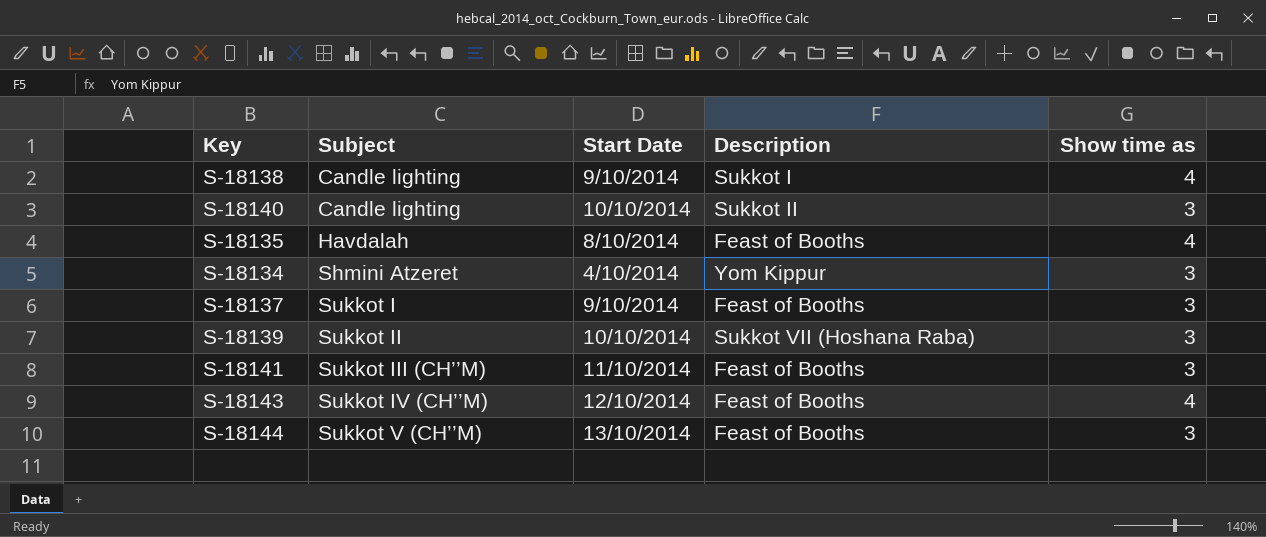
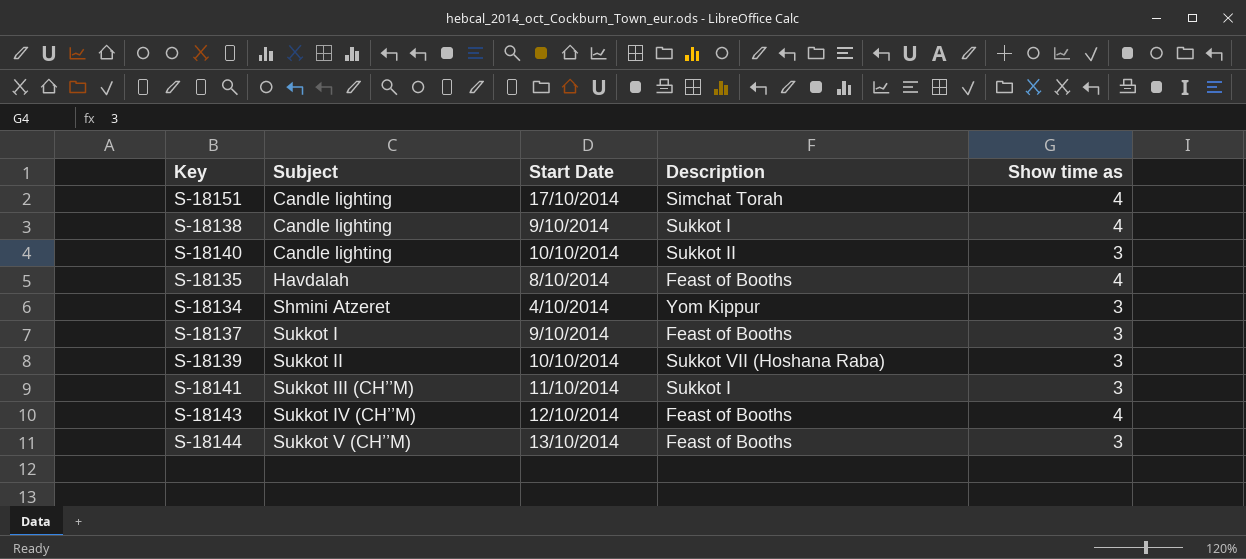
row S-18151: none -> Candle lighting | 17/10/2014 | Simchat Torah | 4
S-18141 | Description: Feast of Booths -> Sukkot I

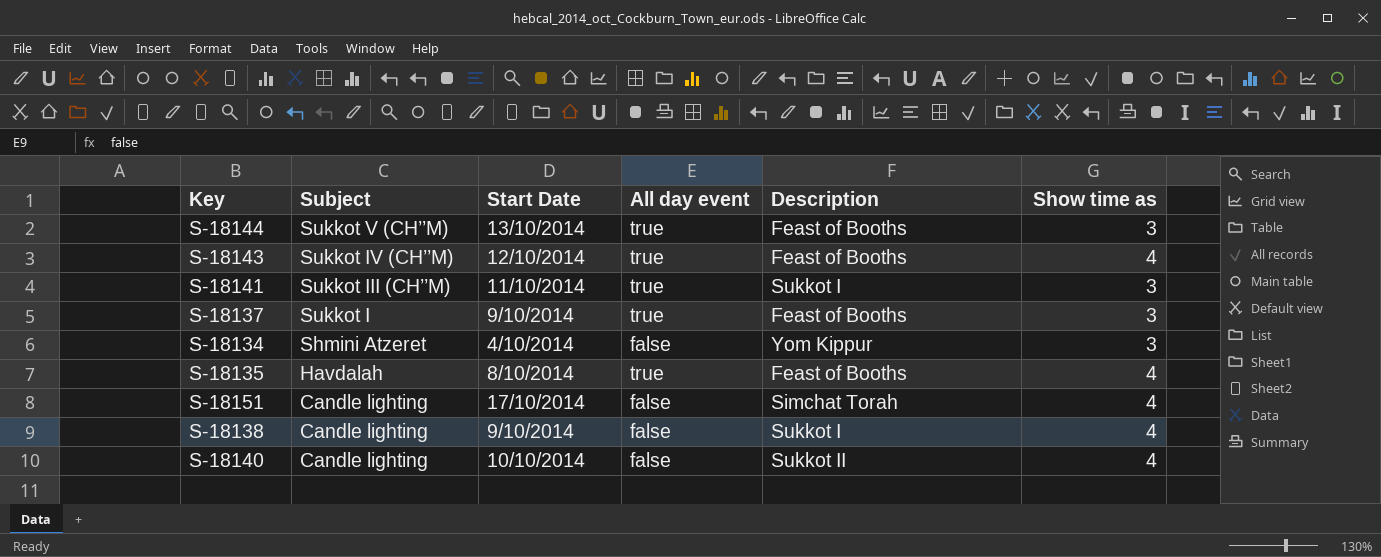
row order: Subject ascending -> Subject descending
column All day event | position: none -> 4
row S-18139: Sukkot II | 10/10/2014 | Sukkot VII (Hoshana Raba) | 3 -> none
S-18140 | Show time as: 3 -> 4

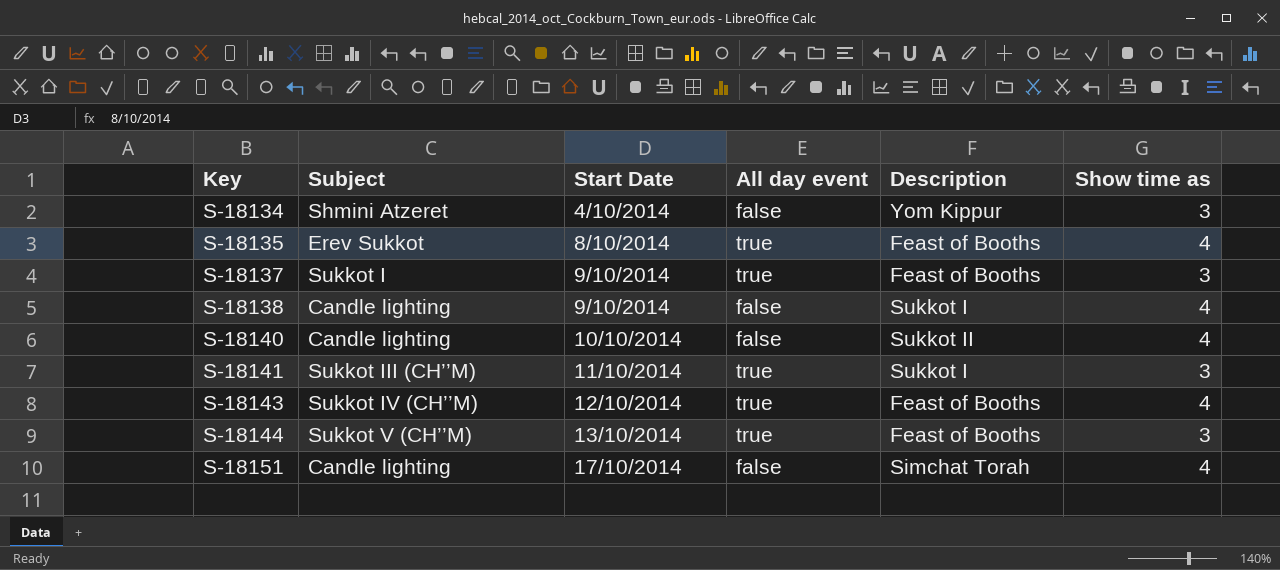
row order: Subject descending -> Key ascending
S-18135 | Subject: Havdalah -> Erev Sukkot

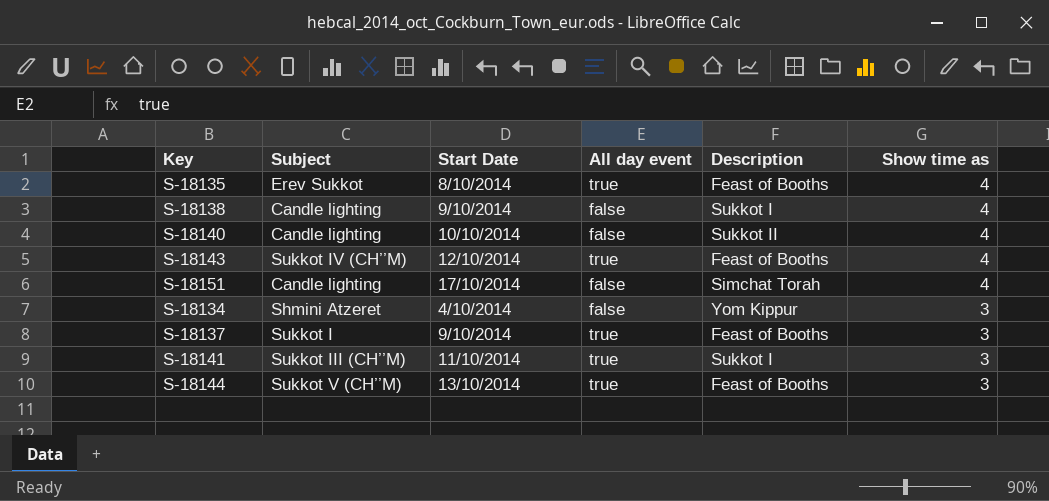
row order: Key ascending -> Show time as descending

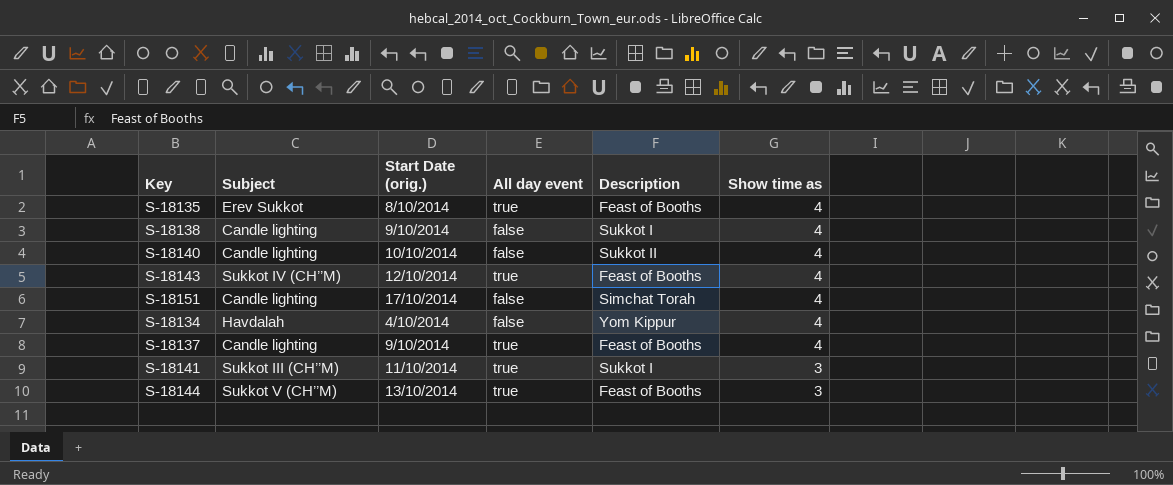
column name: Start Date -> Start Date (orig.)
S-18134 | Subject: Shmini Atzeret -> Havdalah
S-18134 | Show time as: 3 -> 4
S-18137 | Subject: Sukkot I -> Candle lighting
S-18137 | Show time as: 3 -> 4

